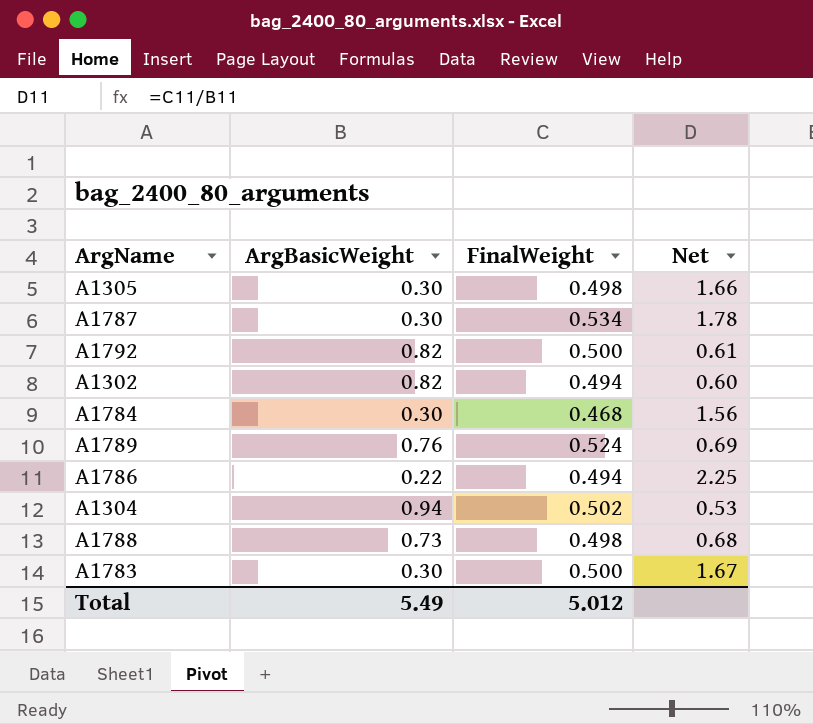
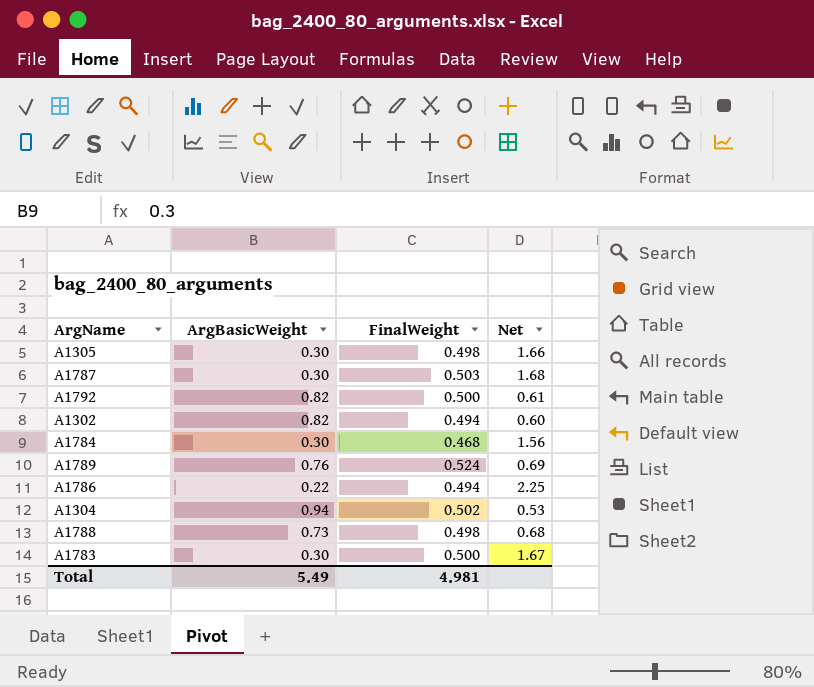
A1787 | FinalWeight: 0.534 -> 0.503
A1787 | Net: 1.78 -> 1.68
Total | FinalWeight: 5.012 -> 4.981

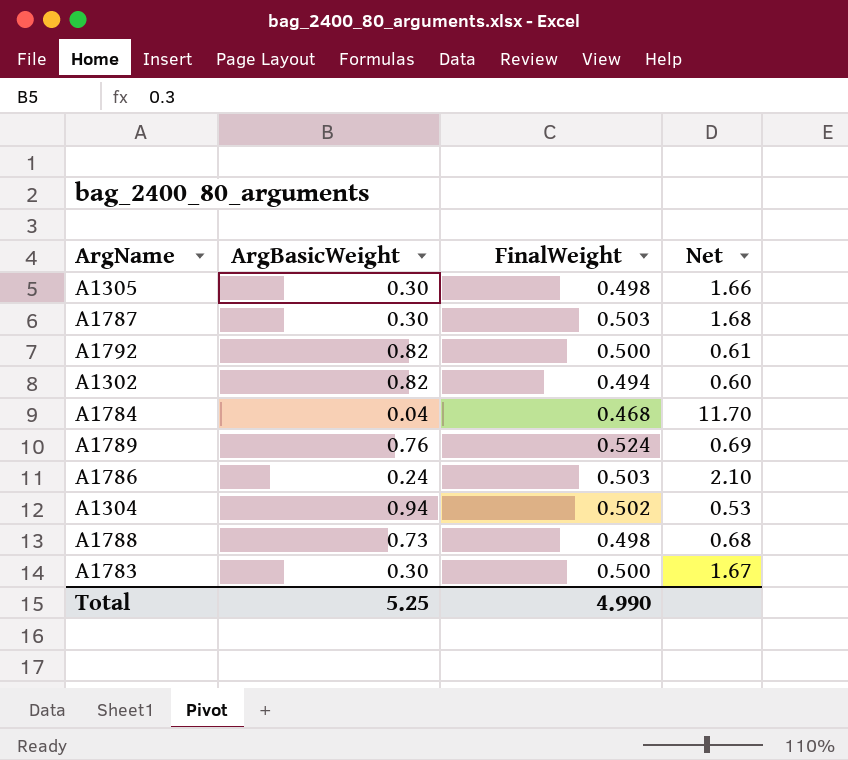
A1784 | ArgBasicWeight: 0.30 -> 0.04
A1784 | Net: 1.56 -> 11.70
A1786 | ArgBasicWeight: 0.22 -> 0.24
A1786 | FinalWeight: 0.494 -> 0.503
A1786 | Net: 2.25 -> 2.10
Total | ArgBasicWeight: 5.49 -> 5.25
Total | FinalWeight: 4.981 -> 4.990

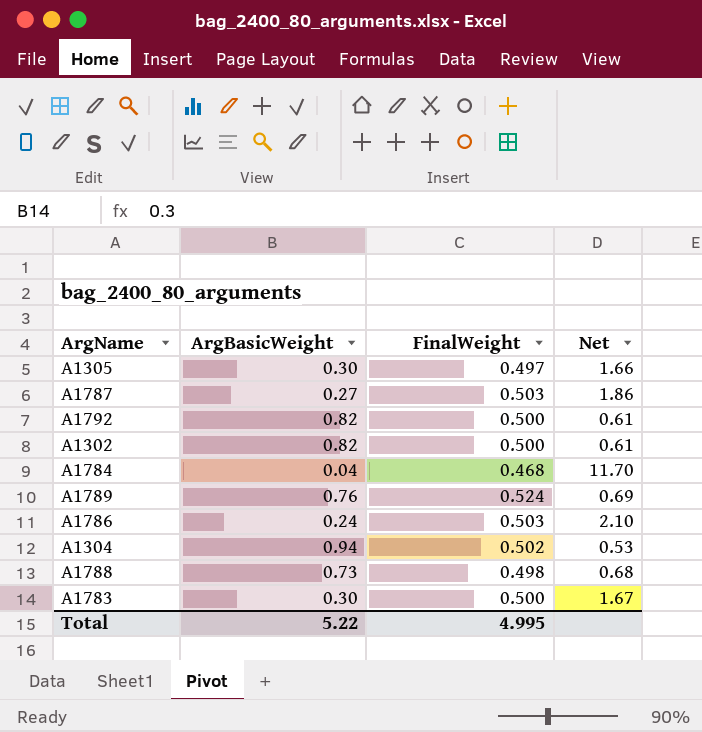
A1305 | FinalWeight: 0.498 -> 0.497
A1787 | ArgBasicWeight: 0.30 -> 0.27
A1787 | Net: 1.68 -> 1.86
A1302 | FinalWeight: 0.494 -> 0.500
A1302 | Net: 0.60 -> 0.61
Total | ArgBasicWeight: 5.25 -> 5.22
Total | FinalWeight: 4.990 -> 4.995

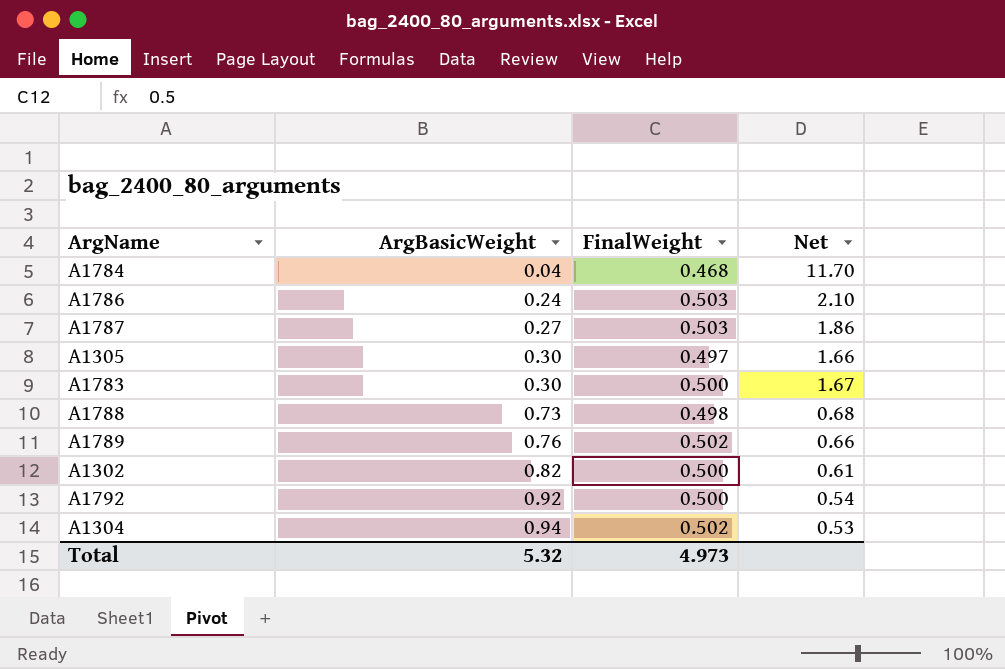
row order: none -> ArgBasicWeight ascending
A1789 | FinalWeight: 0.524 -> 0.502
A1789 | Net: 0.69 -> 0.66
A1792 | ArgBasicWeight: 0.82 -> 0.92
A1792 | Net: 0.61 -> 0.54
Total | ArgBasicWeight: 5.22 -> 5.32
Total | FinalWeight: 4.995 -> 4.973

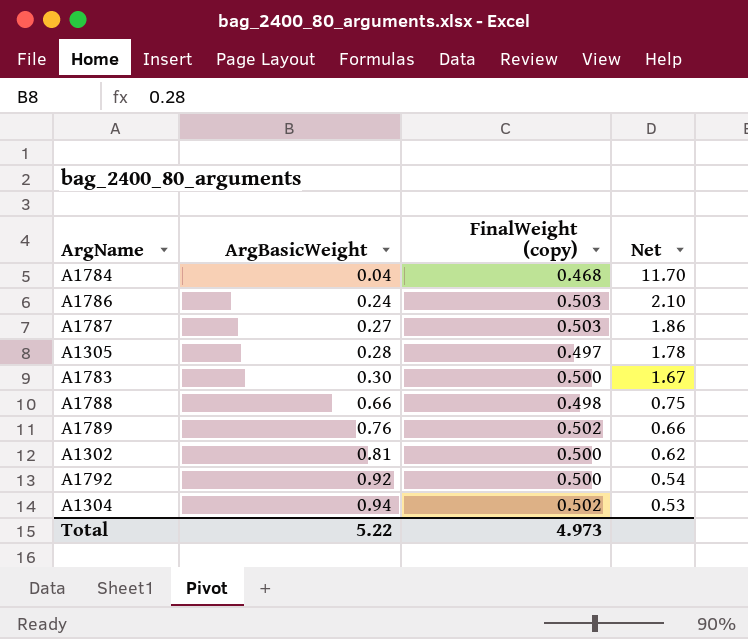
column name: FinalWeight -> FinalWeight (copy)
A1305 | ArgBasicWeight: 0.30 -> 0.28
A1305 | Net: 1.66 -> 1.78
A1788 | ArgBasicWeight: 0.73 -> 0.66
A1788 | Net: 0.68 -> 0.75
A1302 | ArgBasicWeight: 0.82 -> 0.81
A1302 | Net: 0.61 -> 0.62
Total | ArgBasicWeight: 5.32 -> 5.22

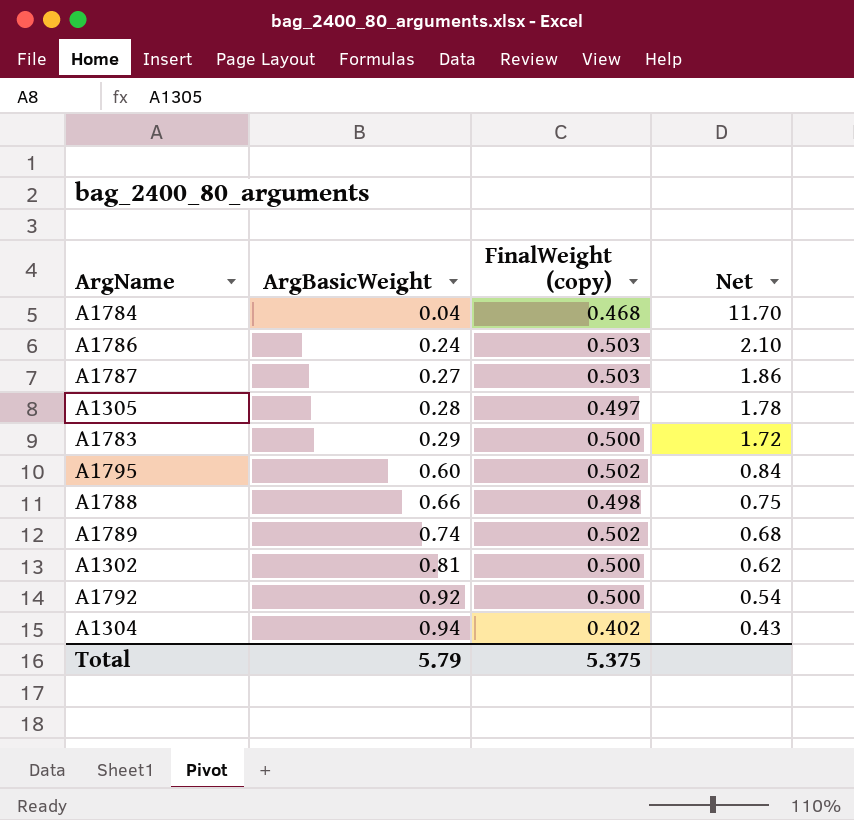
A1783 | ArgBasicWeight: 0.30 -> 0.29
A1783 | Net: 1.67 -> 1.72
row A1795: none -> 0.60 | 0.502 | 0.84
A1789 | ArgBasicWeight: 0.76 -> 0.74
A1789 | Net: 0.66 -> 0.68
A1304 | FinalWeight (copy): 0.502 -> 0.402
A1304 | Net: 0.53 -> 0.43
Total | ArgBasicWeight: 5.22 -> 5.79
Total | FinalWeight (copy): 4.973 -> 5.375

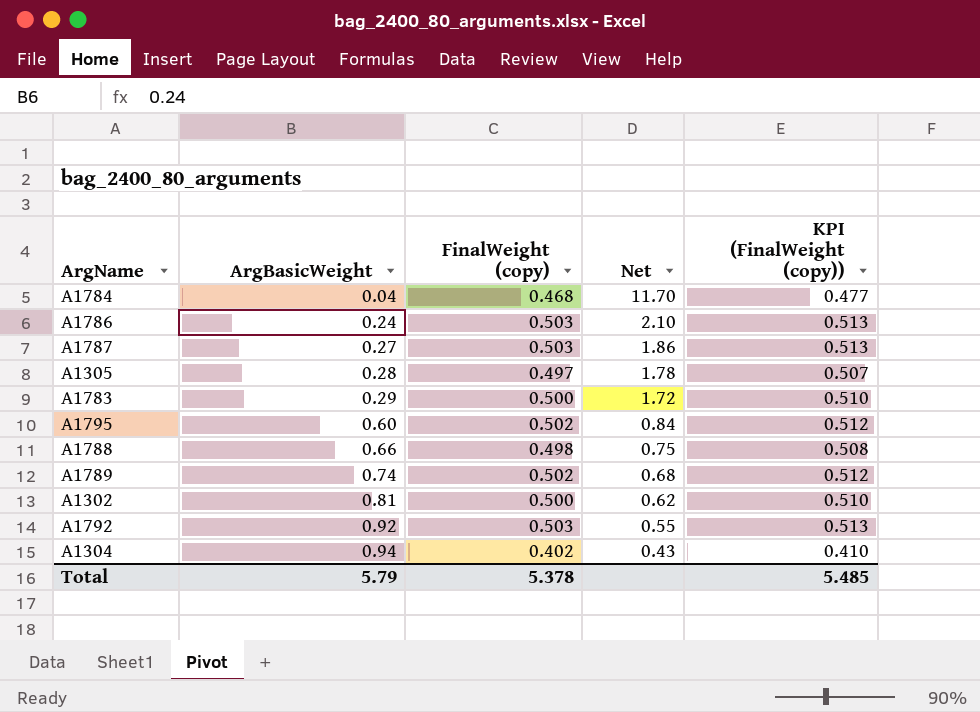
column KPI (FinalWeight (copy)) | formula: none -> [FinalWeight (copy)] * 1.02
A1792 | FinalWeight (copy): 0.500 -> 0.503
A1792 | Net: 0.54 -> 0.55
Total | FinalWeight (copy): 5.375 -> 5.378

